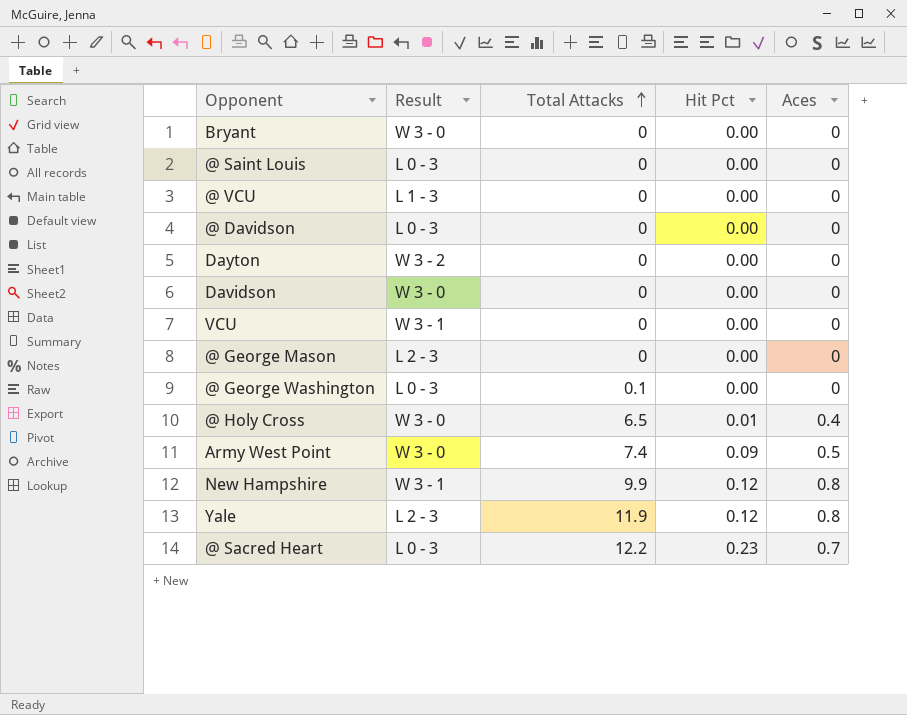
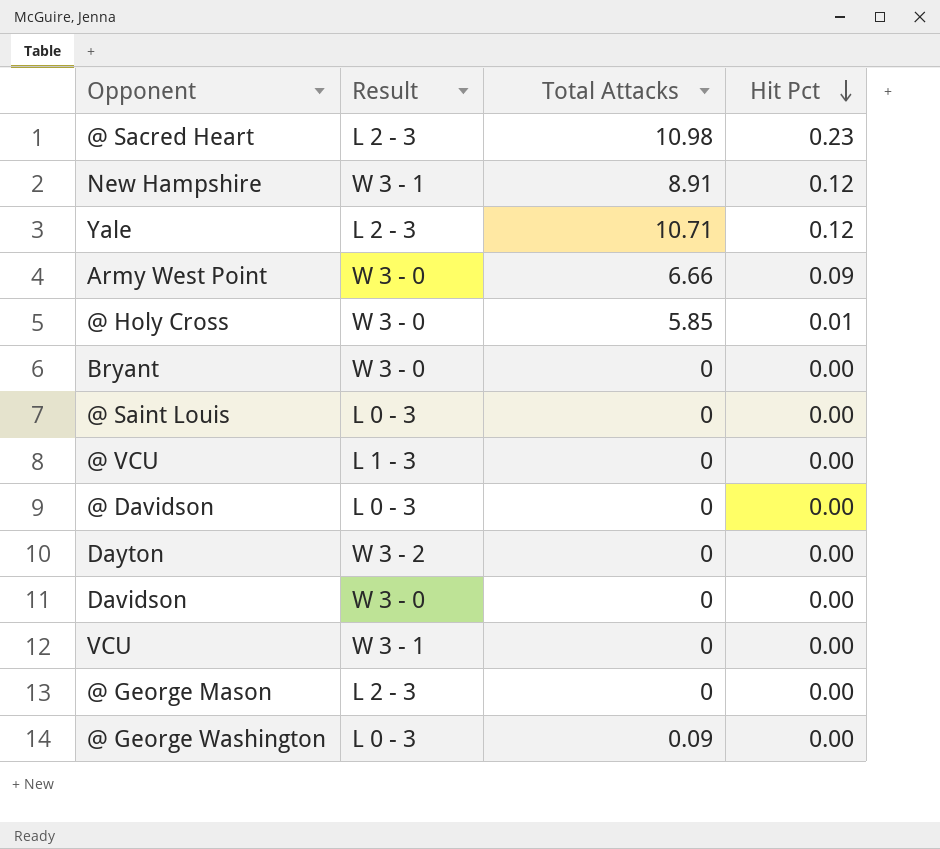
row order: Total Attacks ascending -> Hit Pct descending
column Aces | position: 5 -> none
@ Sacred Heart | Result: L 0 - 3 -> L 2 - 3
@ Sacred Heart | Total Attacks: 12.2 -> 10.98
New Hampshire | Total Attacks: 9.9 -> 8.91
Yale | Total Attacks: 11.9 -> 10.71
Army West Point | Total Attacks: 7.4 -> 6.66
@ Holy Cross | Total Attacks: 6.5 -> 5.85
@ George Washington | Total Attacks: 0.1 -> 0.09

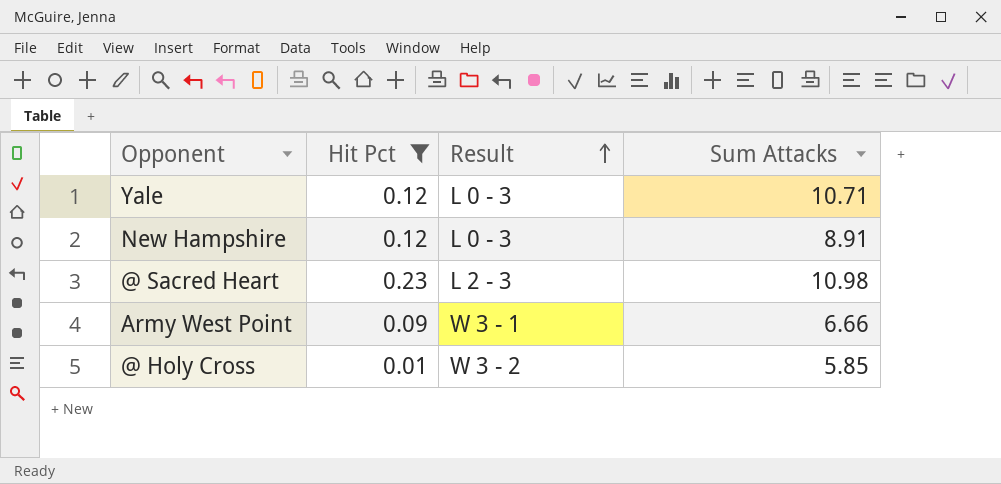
filter: none -> Hit Pct != 0.00
row order: Hit Pct descending -> Result ascending
column Hit Pct | position: 4 -> 2
column name: Total Attacks -> Sum Attacks
Yale | Result: L 2 - 3 -> L 0 - 3
New Hampshire | Result: W 3 - 1 -> L 0 - 3
Army West Point | Result: W 3 - 0 -> W 3 - 1
@ Holy Cross | Result: W 3 - 0 -> W 3 - 2

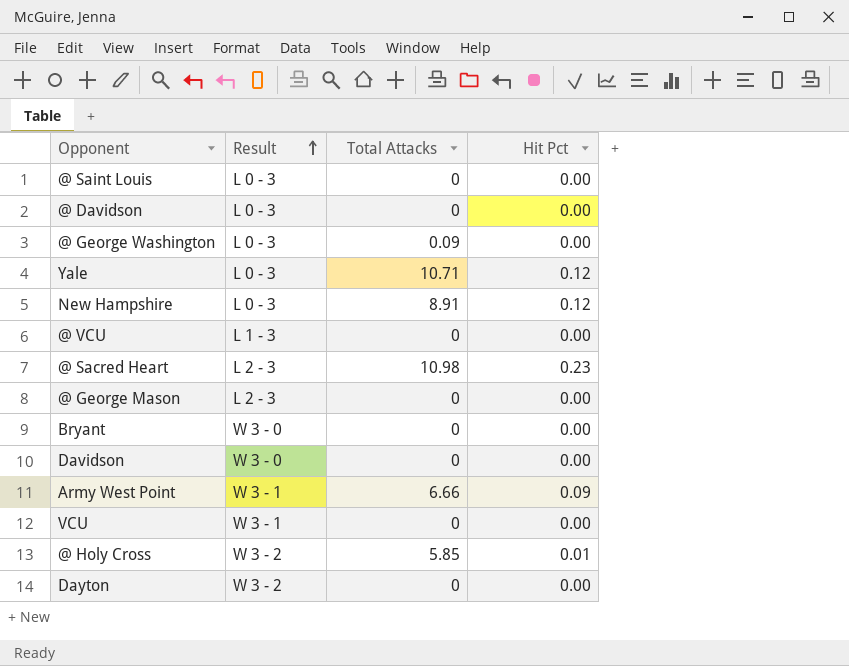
filter: Hit Pct != 0.00 -> none
column name: Sum Attacks -> Total Attacks
column Hit Pct | position: 2 -> 4

